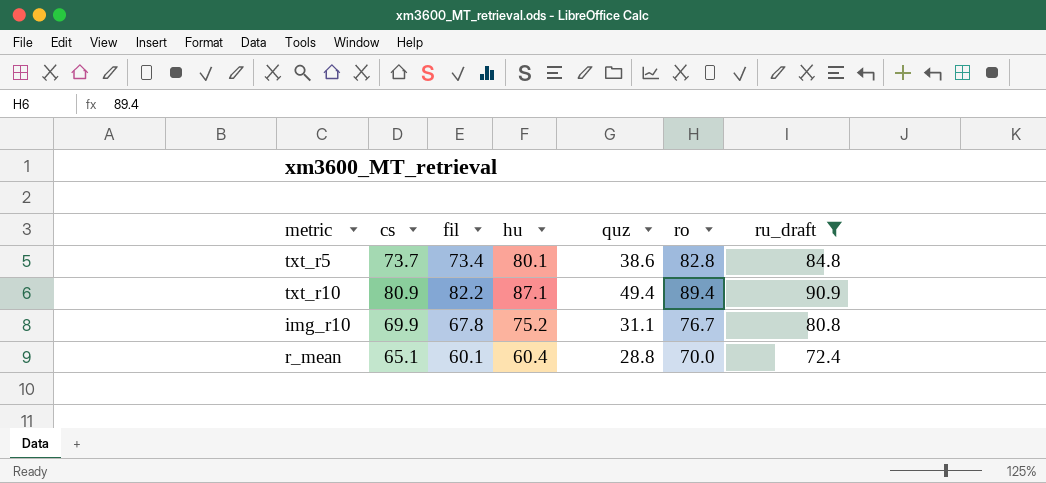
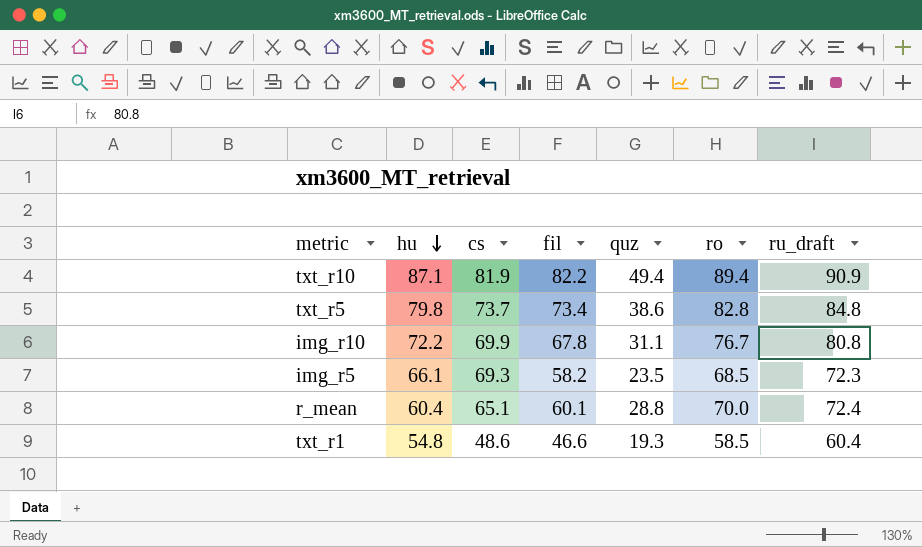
filter: ru_draft >= 72.4 -> none
row order: none -> hu descending
column hu | position: 4 -> 2
txt_r10 | cs: 80.9 -> 81.9
txt_r5 | hu: 80.1 -> 79.8
img_r10 | hu: 75.2 -> 72.2

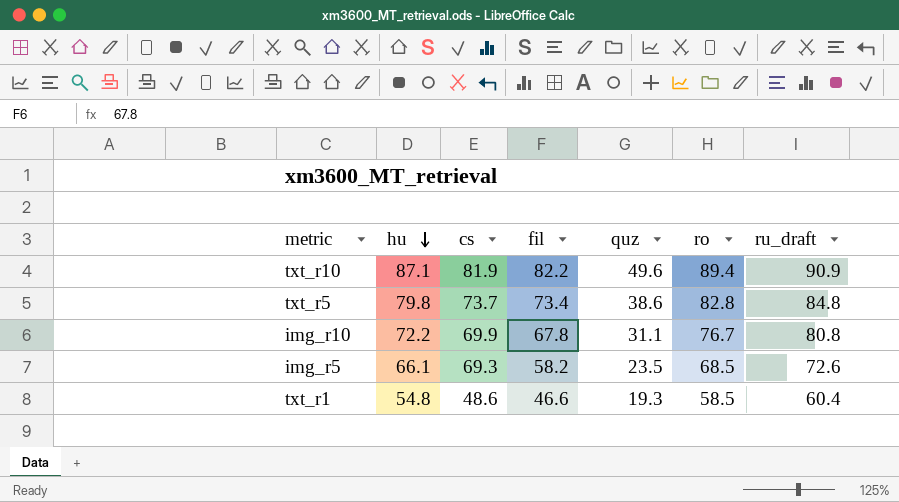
row r_mean: 60.4 | 65.1 | 60.1 | 28.8 | 70.0 | 72.4 -> none
txt_r10 | quz: 49.4 -> 49.6
img_r5 | ru_draft: 72.3 -> 72.6

